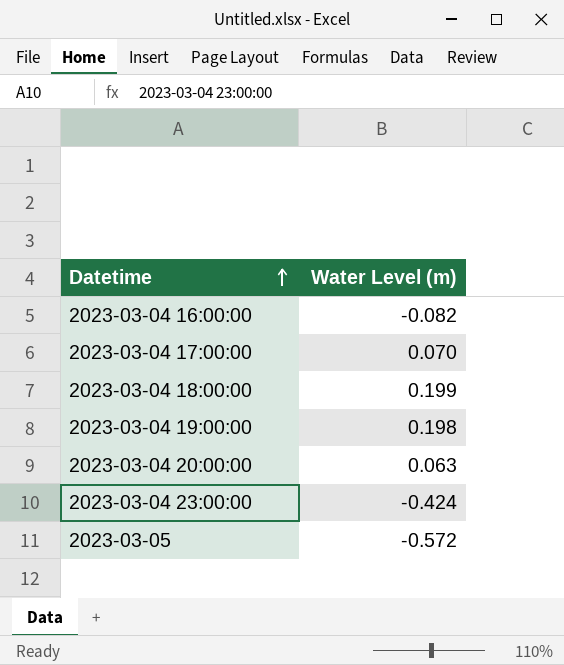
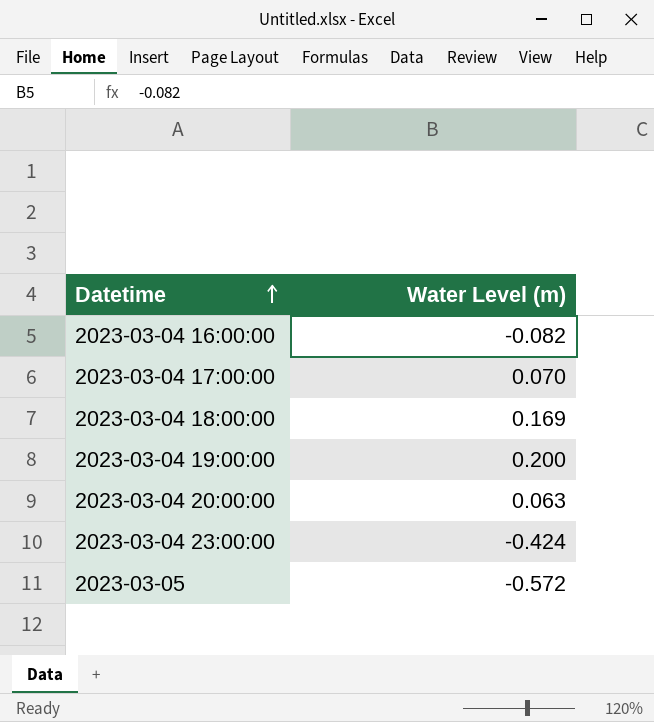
2023-03-04 18:00:00 | Water Level (m): 0.199 -> 0.169
2023-03-04 19:00:00 | Water Level (m): 0.198 -> 0.200

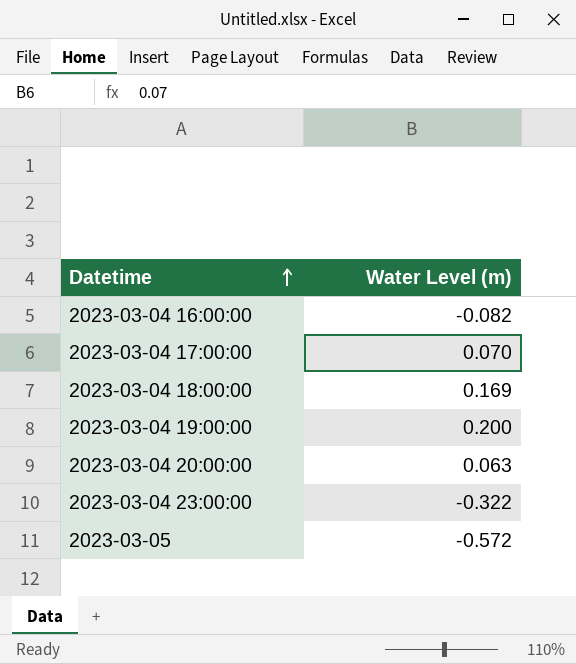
2023-03-04 23:00:00 | Water Level (m): -0.424 -> -0.322

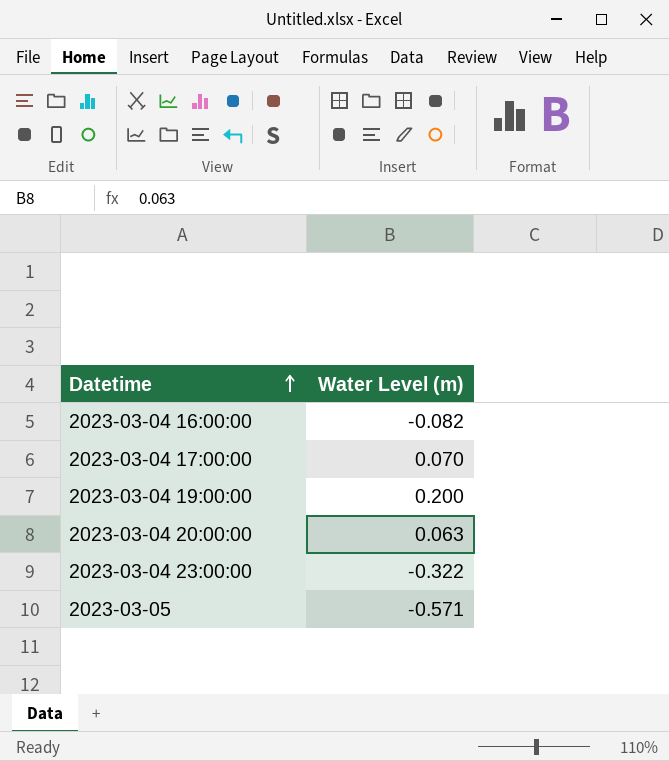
row 2023-03-04 18:00:00: 0.169 -> none
2023-03-05 | Water Level (m): -0.572 -> -0.571

